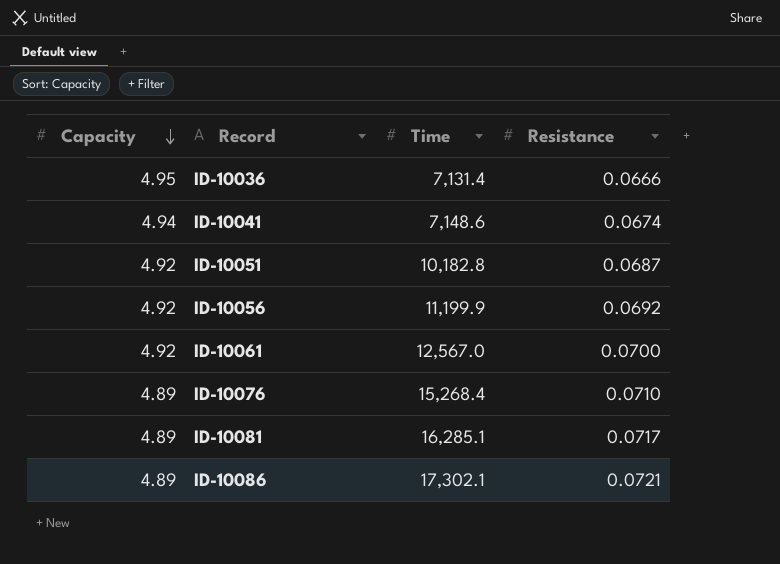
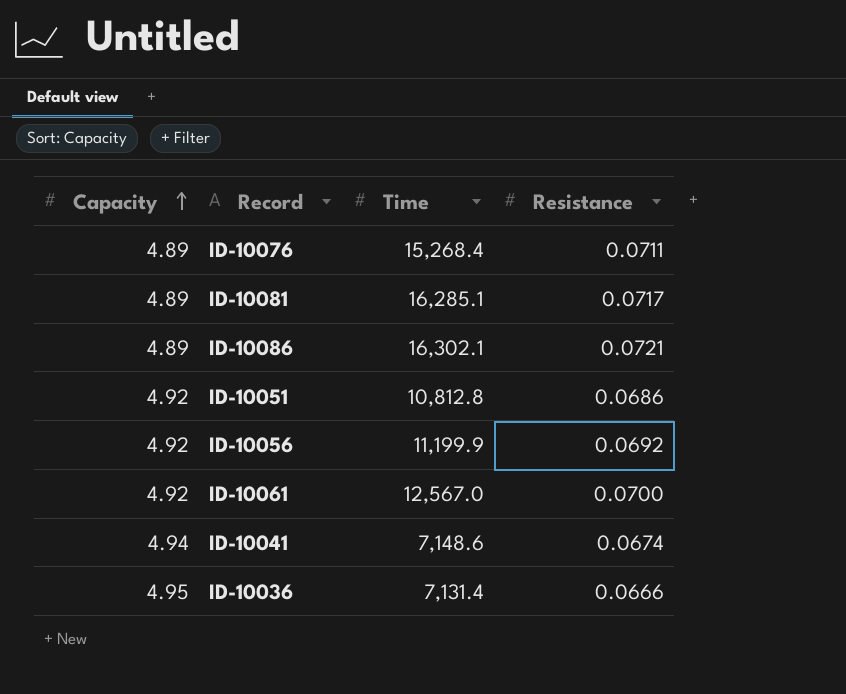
row order: Capacity descending -> Capacity ascending
ID-10076 | Resistance: 0.0710 -> 0.0711
ID-10086 | Time: 17,302.1 -> 16,302.1
ID-10051 | Time: 10,182.8 -> 10,812.8
ID-10051 | Resistance: 0.0687 -> 0.0686

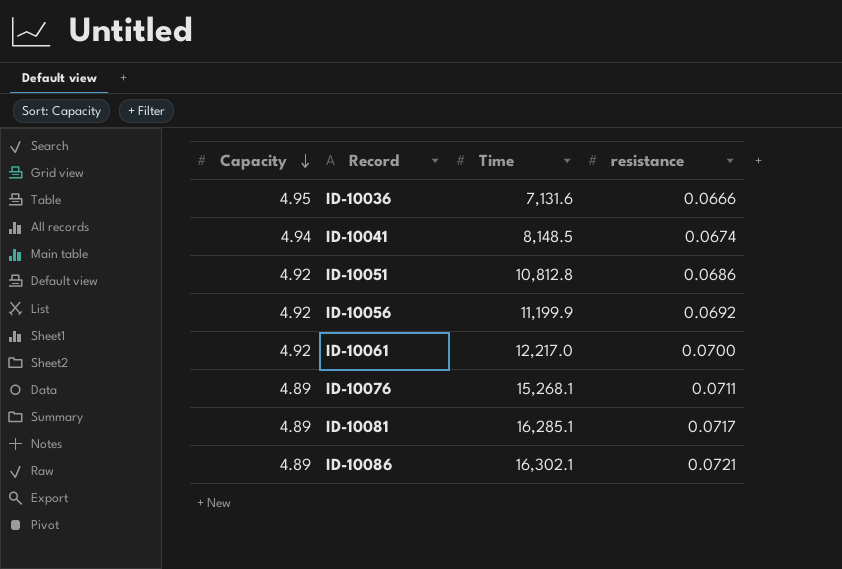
row order: Capacity ascending -> Capacity descending
column name: Resistance -> resistance
ID-10036 | Time: 7,131.4 -> 7,131.6
ID-10041 | Time: 7,148.6 -> 8,148.5
ID-10061 | Time: 12,567.0 -> 12,217.0
ID-10076 | Time: 15,268.4 -> 15,268.1

